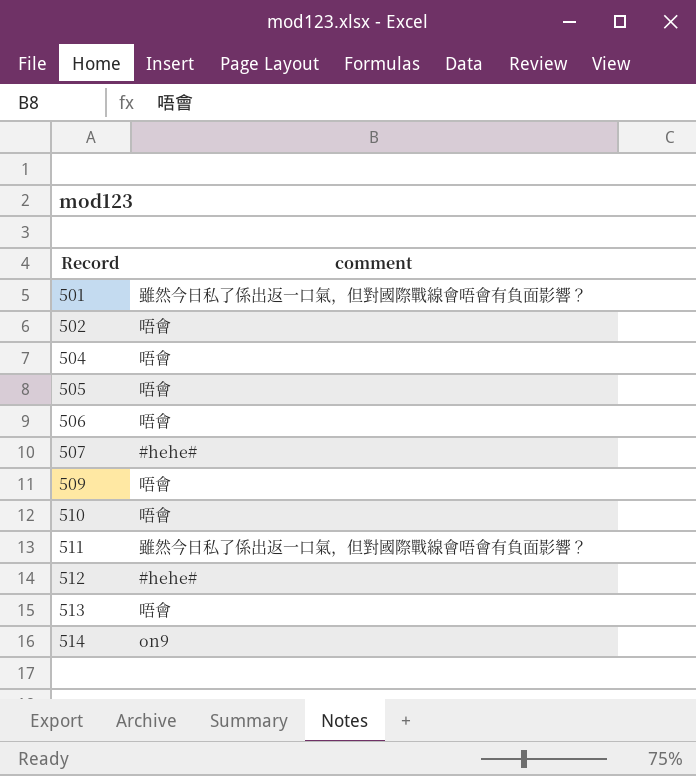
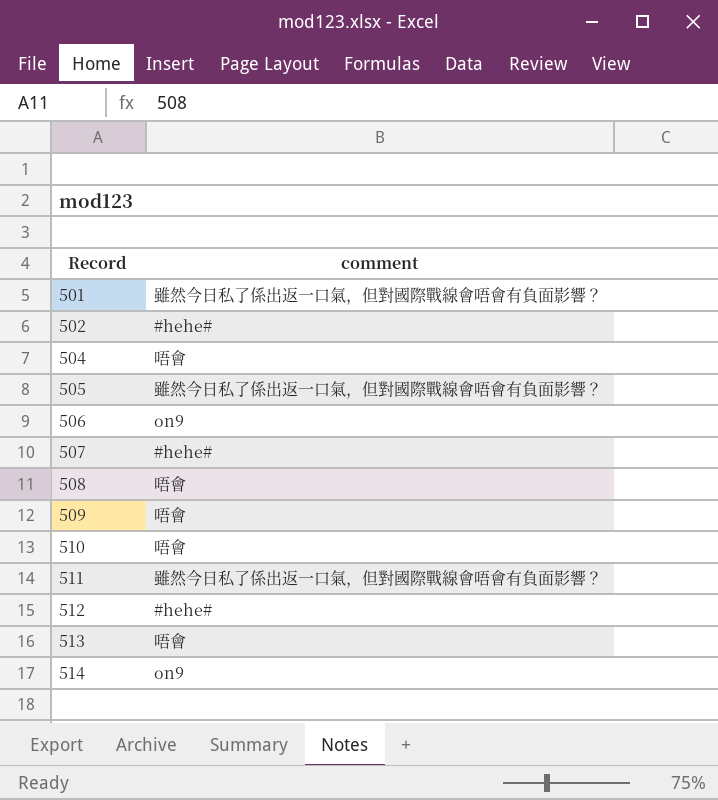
502 | comment: 唔會 -> #hehe#
505 | comment: 唔會 -> 雖然今日私了係出返一口氣，但對國際戰線會唔會有負面影響？
506 | comment: 唔會 -> on9
row 508: none -> 唔會

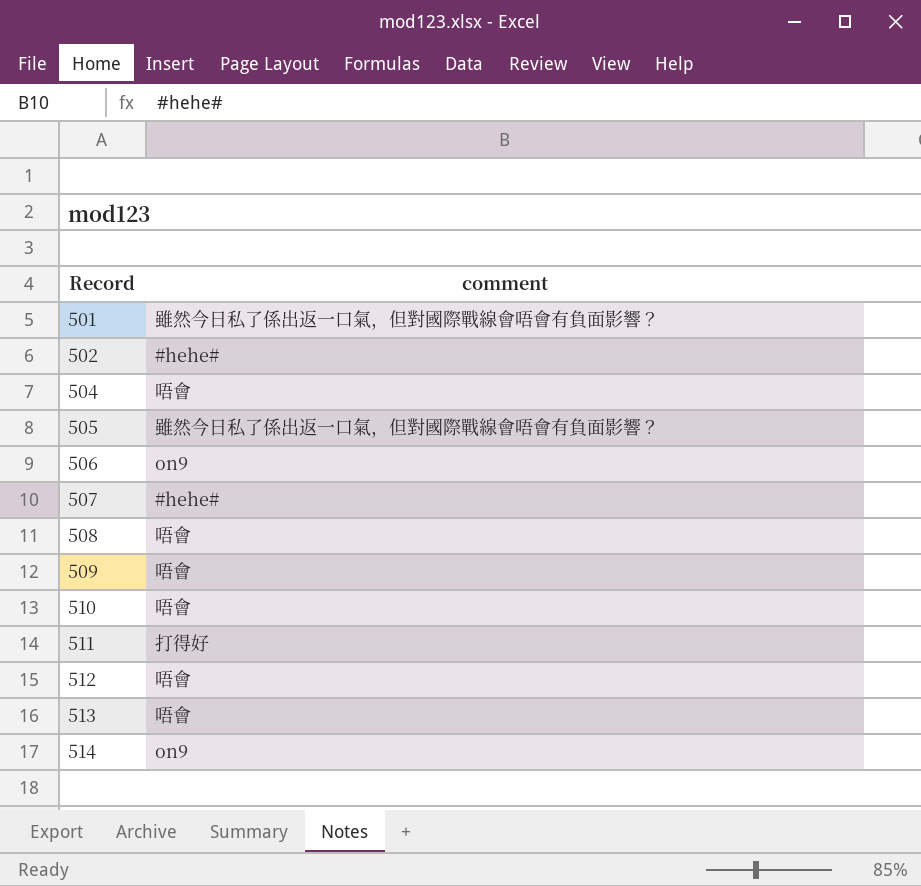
511 | comment: 雖然今日私了係出返一口氣，但對國際戰線會唔會有負面影響？ -> 打得好
512 | comment: #hehe# -> 唔會

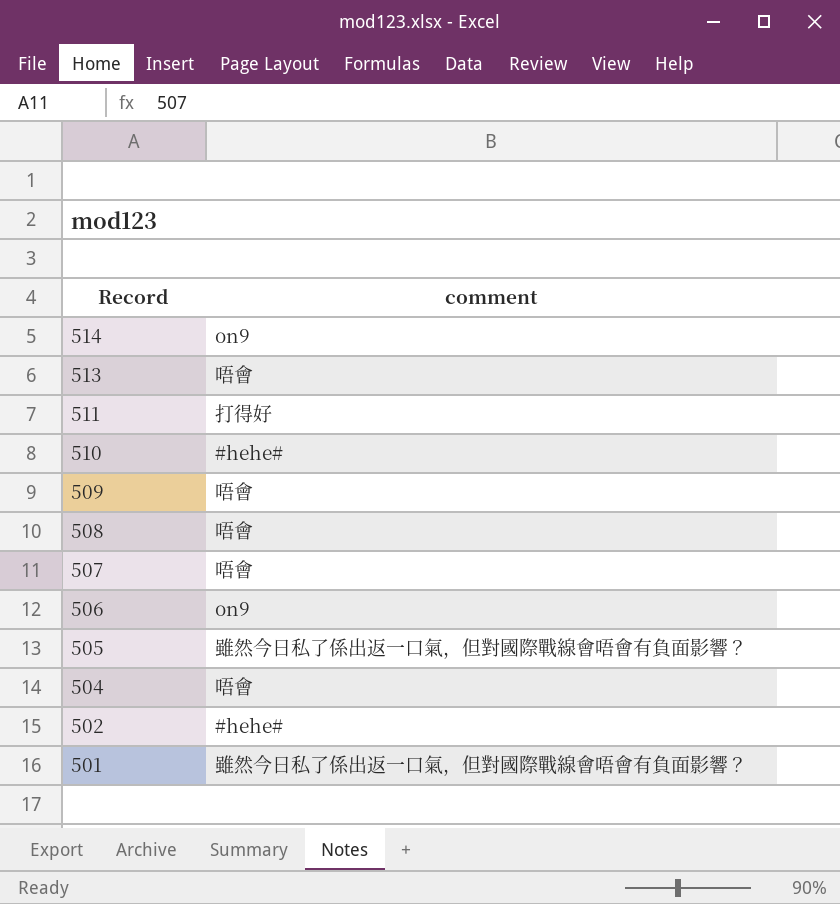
row order: Record ascending -> Record descending
row 512: 唔會 -> none
510 | comment: 唔會 -> #hehe#
507 | comment: #hehe# -> 唔會

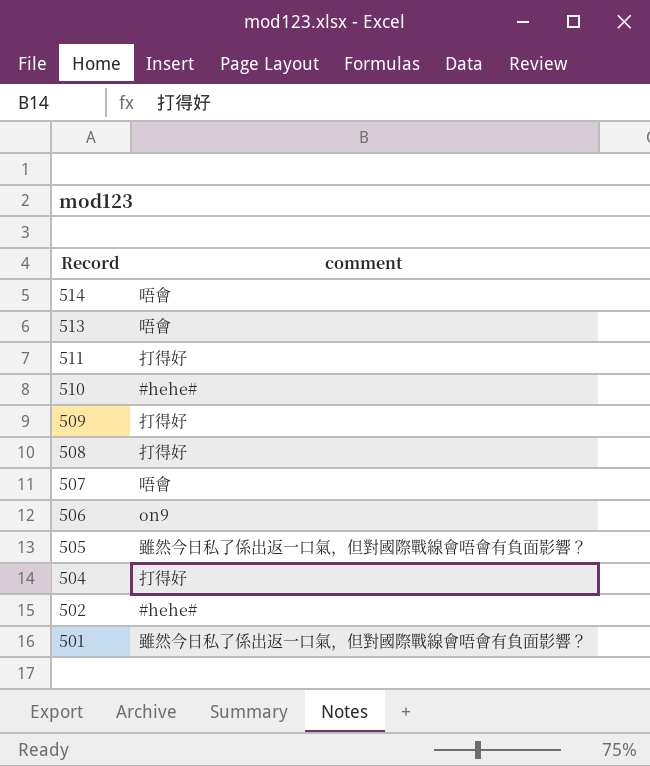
514 | comment: on9 -> 唔會
509 | comment: 唔會 -> 打得好
508 | comment: 唔會 -> 打得好
504 | comment: 唔會 -> 打得好

